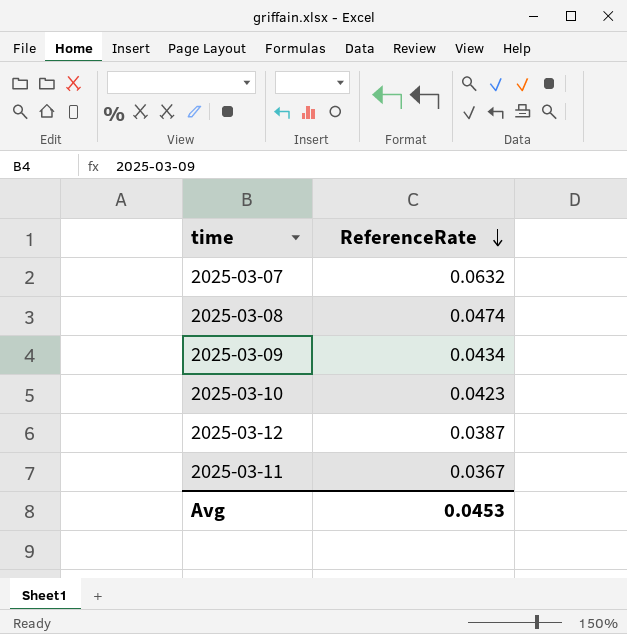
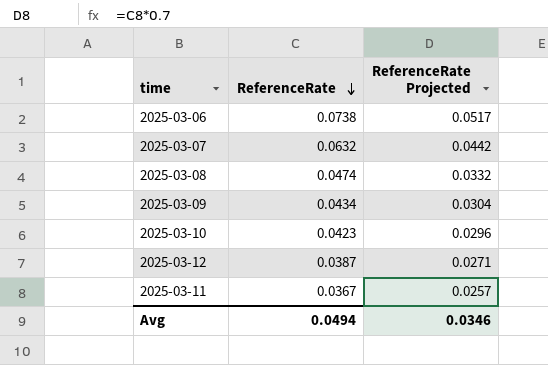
column ReferenceRate Projected | formula: none -> [ReferenceRate] * 0.7
row 2025-03-06: none -> 0.0738 | 0.0517
Avg | ReferenceRate: 0.0453 -> 0.0494

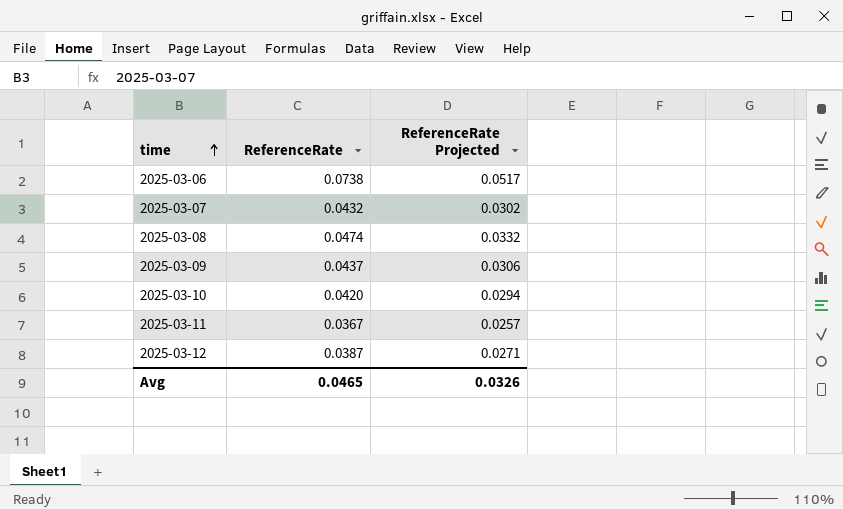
row order: ReferenceRate descending -> time ascending
2025-03-07 | ReferenceRate: 0.0632 -> 0.0432
2025-03-07 | ReferenceRate Projected: 0.0442 -> 0.0302
2025-03-09 | ReferenceRate: 0.0434 -> 0.0437
2025-03-09 | ReferenceRate Projected: 0.0304 -> 0.0306
2025-03-10 | ReferenceRate: 0.0423 -> 0.0420
2025-03-10 | ReferenceRate Projected: 0.0296 -> 0.0294
Avg | ReferenceRate: 0.0494 -> 0.0465
Avg | ReferenceRate Projected: 0.0346 -> 0.0326

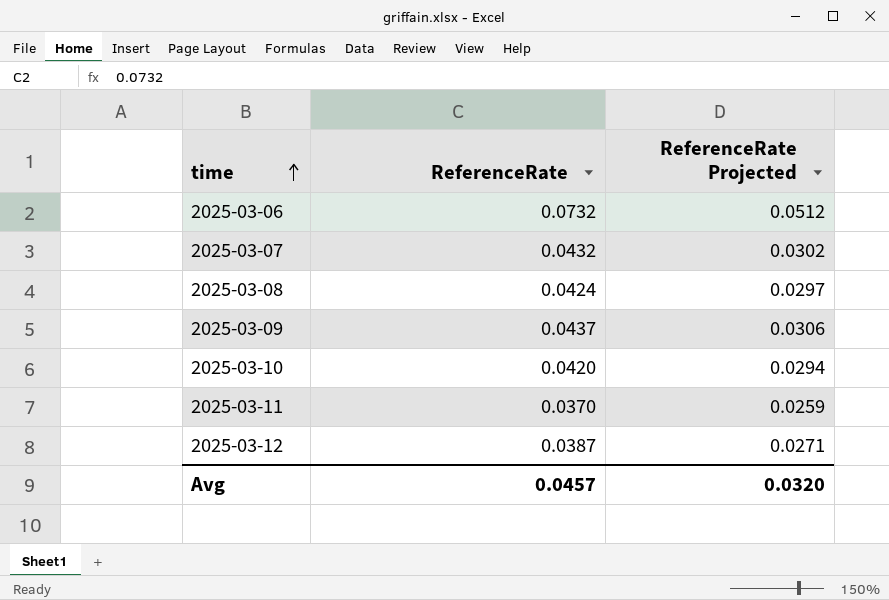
2025-03-06 | ReferenceRate: 0.0738 -> 0.0732
2025-03-06 | ReferenceRate Projected: 0.0517 -> 0.0512
2025-03-08 | ReferenceRate: 0.0474 -> 0.0424
2025-03-08 | ReferenceRate Projected: 0.0332 -> 0.0297
2025-03-11 | ReferenceRate: 0.0367 -> 0.0370
2025-03-11 | ReferenceRate Projected: 0.0257 -> 0.0259
Avg | ReferenceRate: 0.0465 -> 0.0457
Avg | ReferenceRate Projected: 0.0326 -> 0.0320

